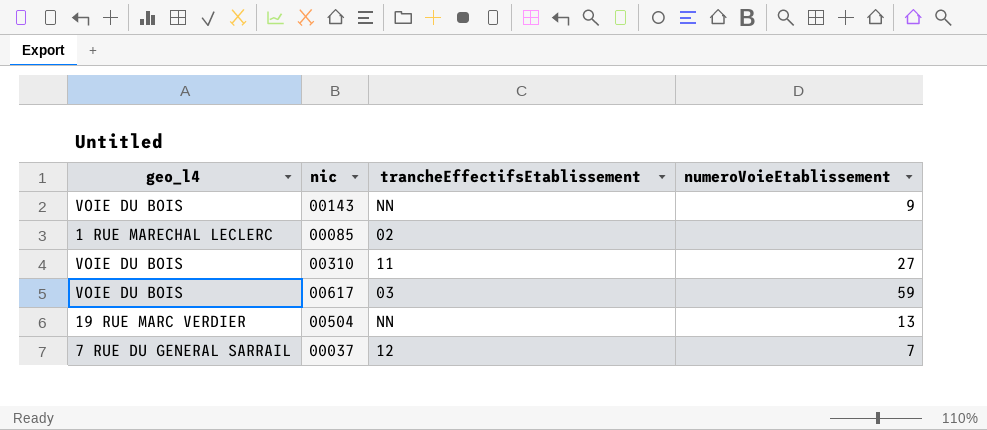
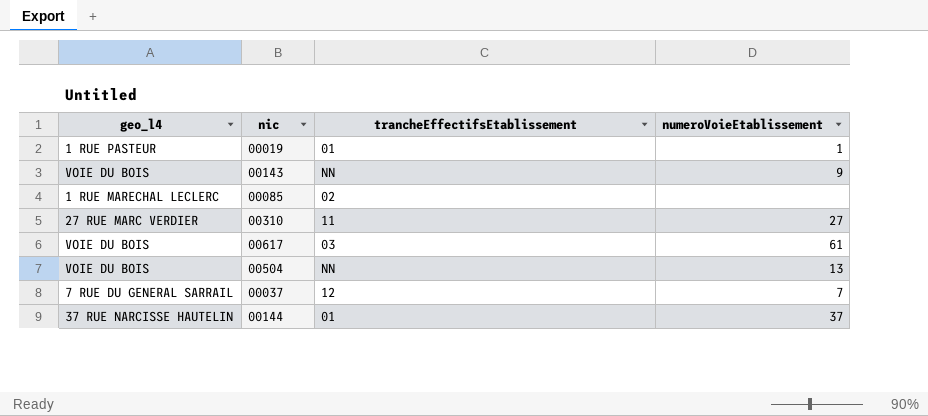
row 00019: none -> 1 RUE PASTEUR | 01 | 1
00310 | geo_l4: VOIE DU BOIS -> 27 RUE MARC VERDIER
00617 | numeroVoieEtablissement: 59 -> 61
00504 | geo_l4: 19 RUE MARC VERDIER -> VOIE DU BOIS
row 00144: none -> 37 RUE NARCISSE HAUTELIN | 01 | 37

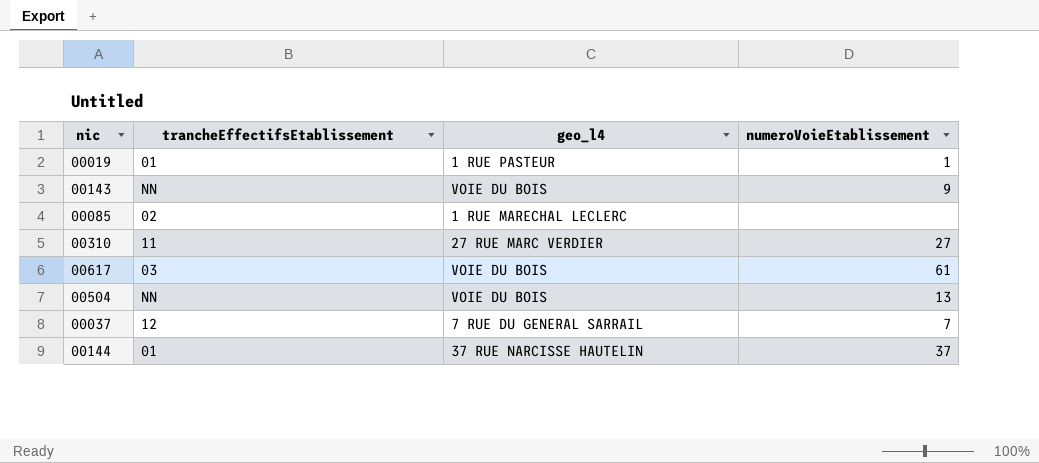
column geo_l4 | position: 1 -> 3

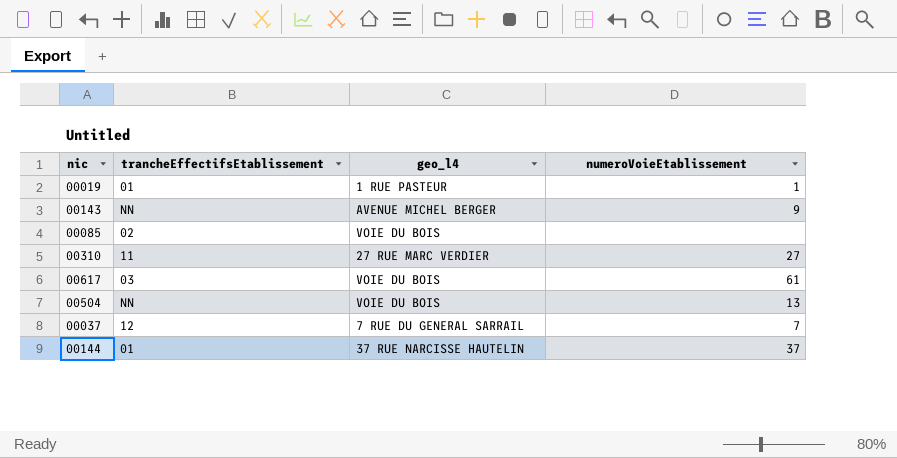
00143 | geo_l4: VOIE DU BOIS -> AVENUE MICHEL BERGER
00085 | geo_l4: 1 RUE MARECHAL LECLERC -> VOIE DU BOIS

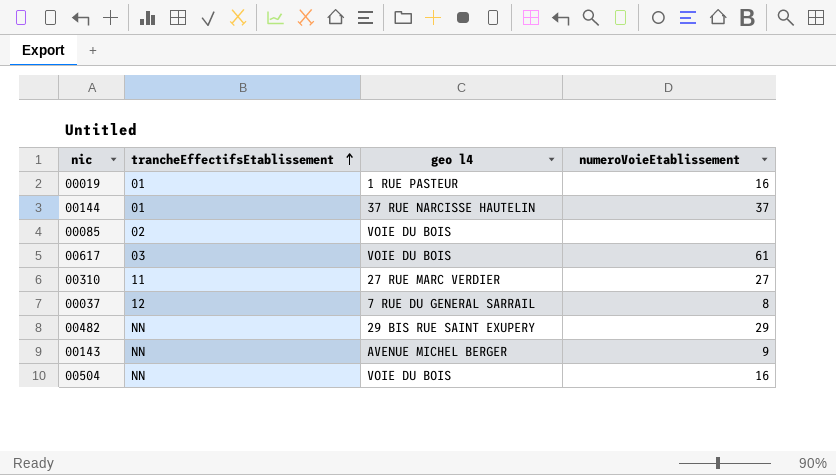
row order: none -> trancheEffectifsEtablissement ascending
column name: geo_l4 -> geo l4
00019 | numeroVoieEtablissement: 1 -> 16
00037 | numeroVoieEtablissement: 7 -> 8
row 00482: none -> NN | 29 BIS RUE SAINT EXUPERY | 29
00504 | numeroVoieEtablissement: 13 -> 16

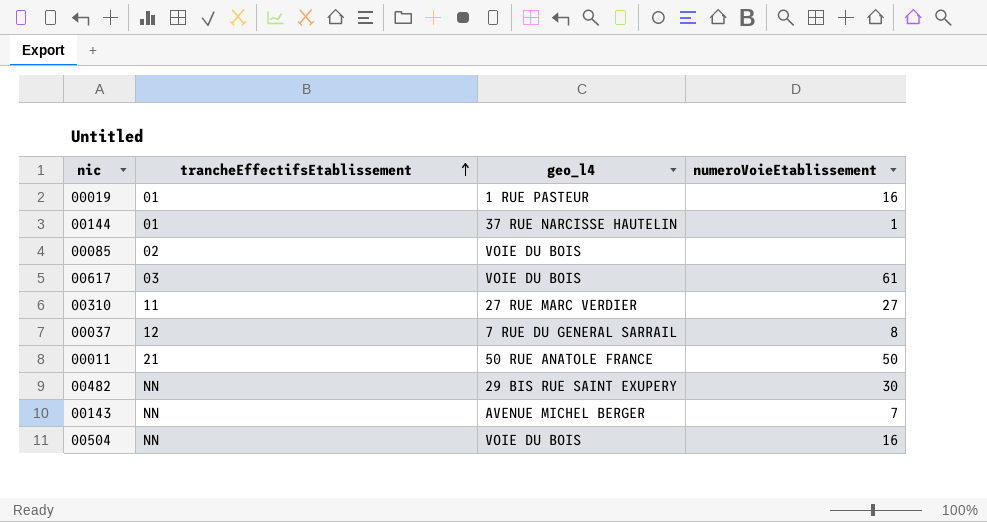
column name: geo l4 -> geo_l4
00144 | numeroVoieEtablissement: 37 -> 1
row 00011: none -> 21 | 50 RUE ANATOLE FRANCE | 50
00482 | numeroVoieEtablissement: 29 -> 30
00143 | numeroVoieEtablissement: 9 -> 7

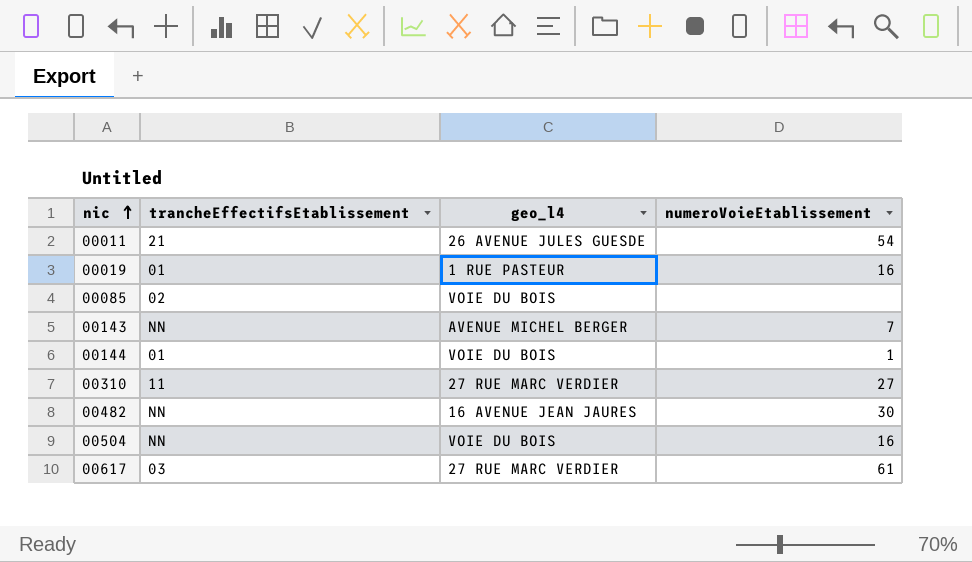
row order: trancheEffectifsEtablissement ascending -> nic ascending
row 00037: 12 | 7 RUE DU GENERAL SARRAIL | 8 -> none
00011 | geo_l4: 50 RUE ANATOLE FRANCE -> 26 AVENUE JULES GUESDE
00011 | numeroVoieEtablissement: 50 -> 54
00144 | geo_l4: 37 RUE NARCISSE HAUTELIN -> VOIE DU BOIS
00482 | geo_l4: 29 BIS RUE SAINT EXUPERY -> 16 AVENUE JEAN JAURES
00617 | geo_l4: VOIE DU BOIS -> 27 RUE MARC VERDIER

